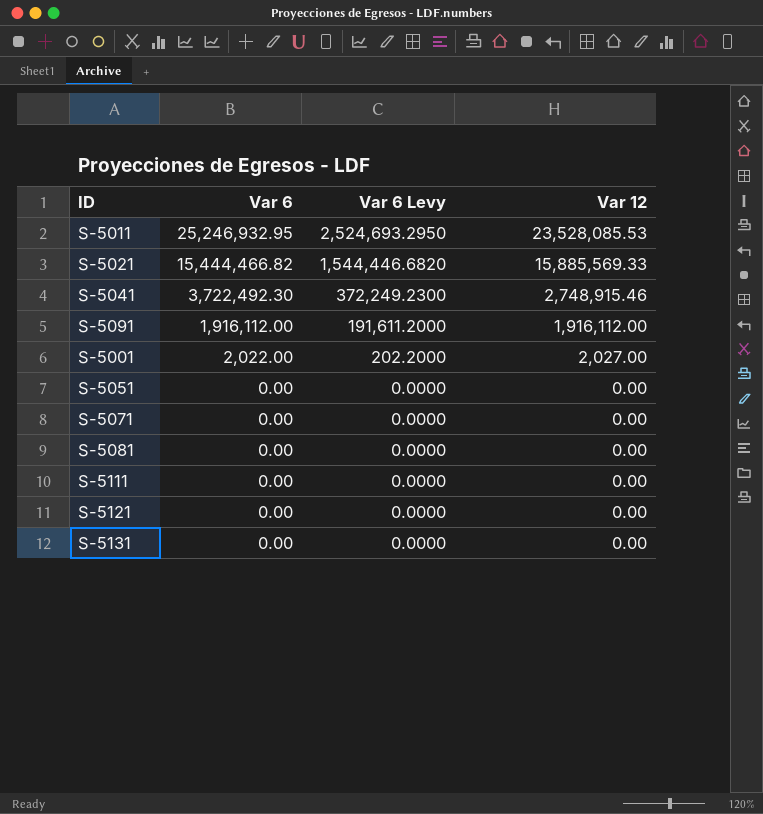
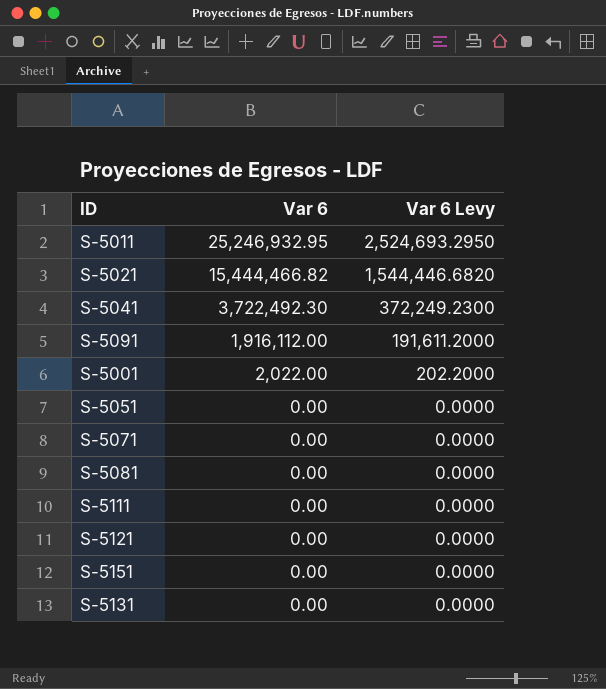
column Var 12 | position: 4 -> none
row S-5151: none -> 0.00 | 0.0000

